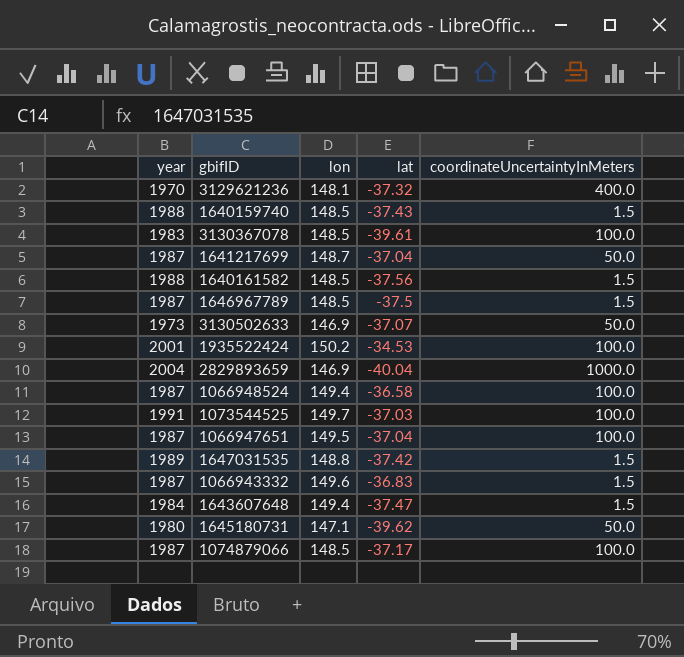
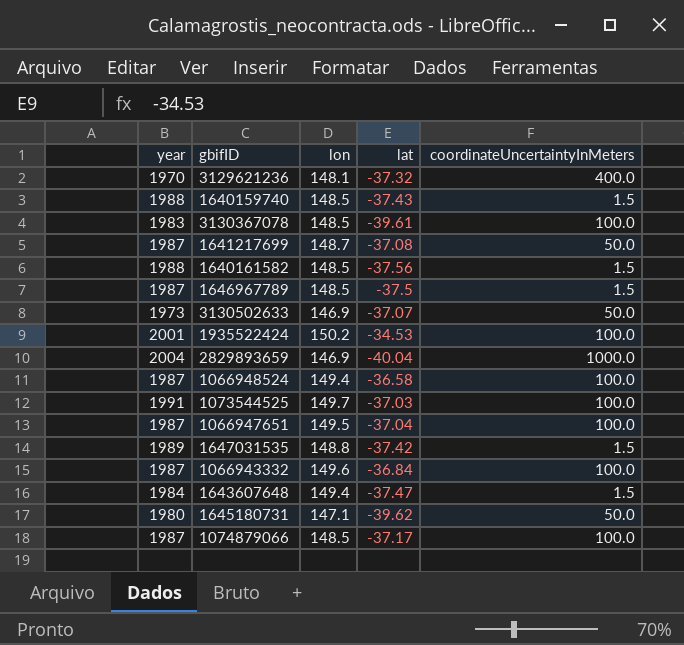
1641217699 | lat: -37.04 -> -37.08
1066943332 | lat: -36.83 -> -36.84
1066943332 | coordinateUncertaintyInMeters: 1.5 -> 100.0

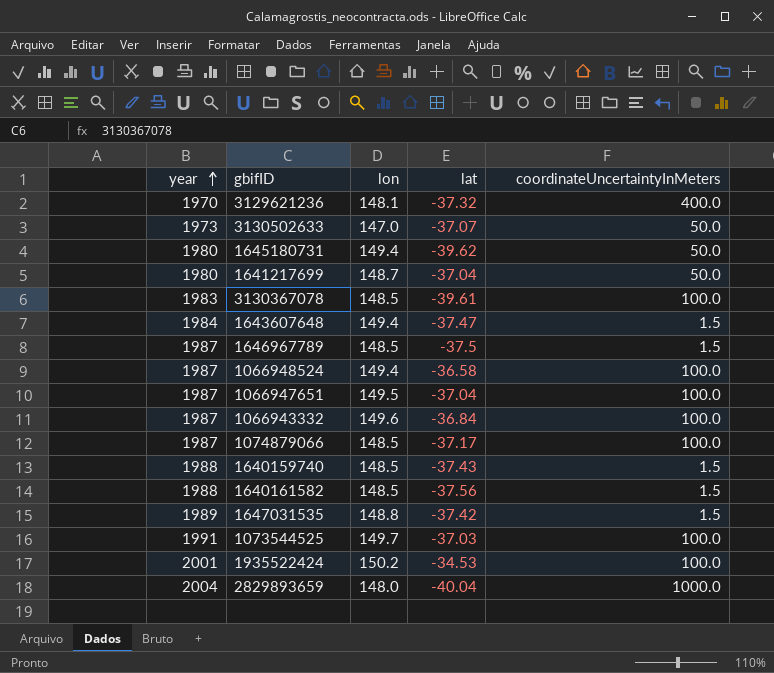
row order: none -> year ascending
3130502633 | lon: 146.9 -> 147.0
1645180731 | lon: 147.1 -> 149.4
1641217699 | year: 1987 -> 1980
1641217699 | lat: -37.08 -> -37.04
2829893659 | lon: 146.9 -> 148.0

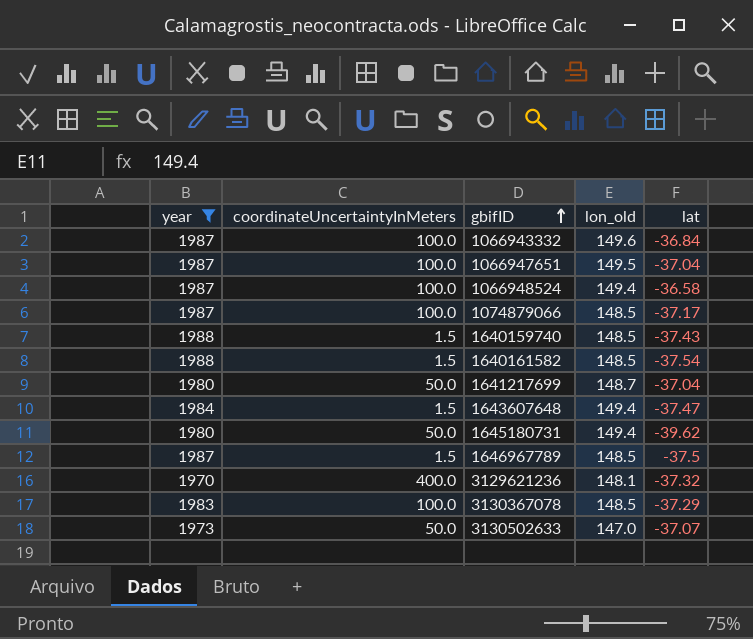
filter: none -> year <= 1988
row order: year ascending -> gbifID ascending
column coordinateUncertaintyInMeters | position: 5 -> 2
column name: lon -> lon_old
1640161582 | lat: -37.56 -> -37.54
3130367078 | lat: -39.61 -> -37.29

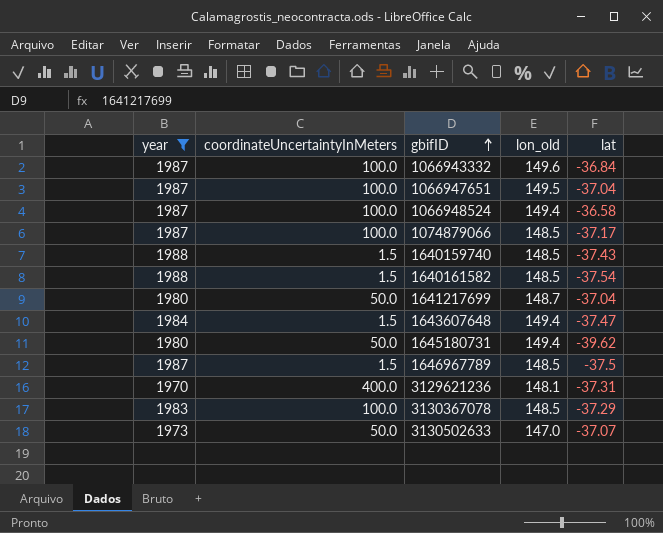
3129621236 | lat: -37.32 -> -37.31

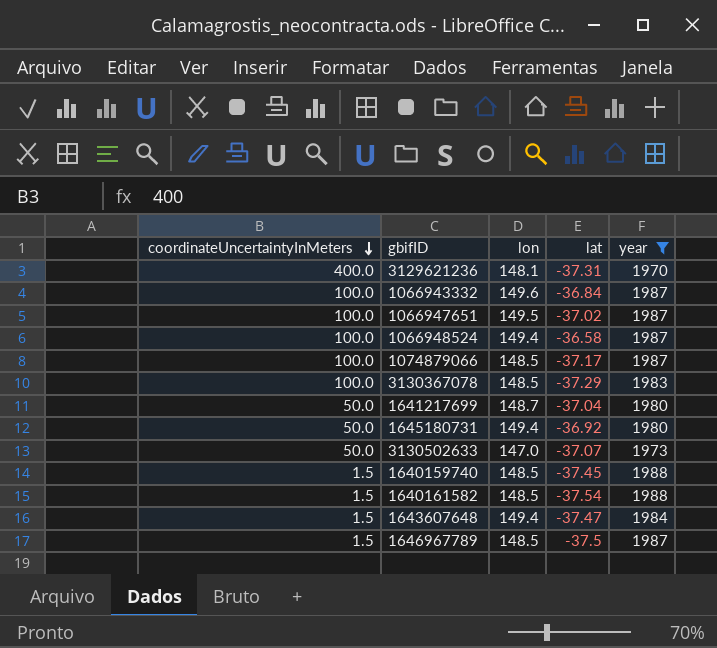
row order: gbifID ascending -> coordinateUncertaintyInMeters descending
column name: lon_old -> lon
column year | position: 1 -> 5
1066947651 | lat: -37.04 -> -37.02
1645180731 | lat: -39.62 -> -36.92
1640159740 | lat: -37.43 -> -37.45

